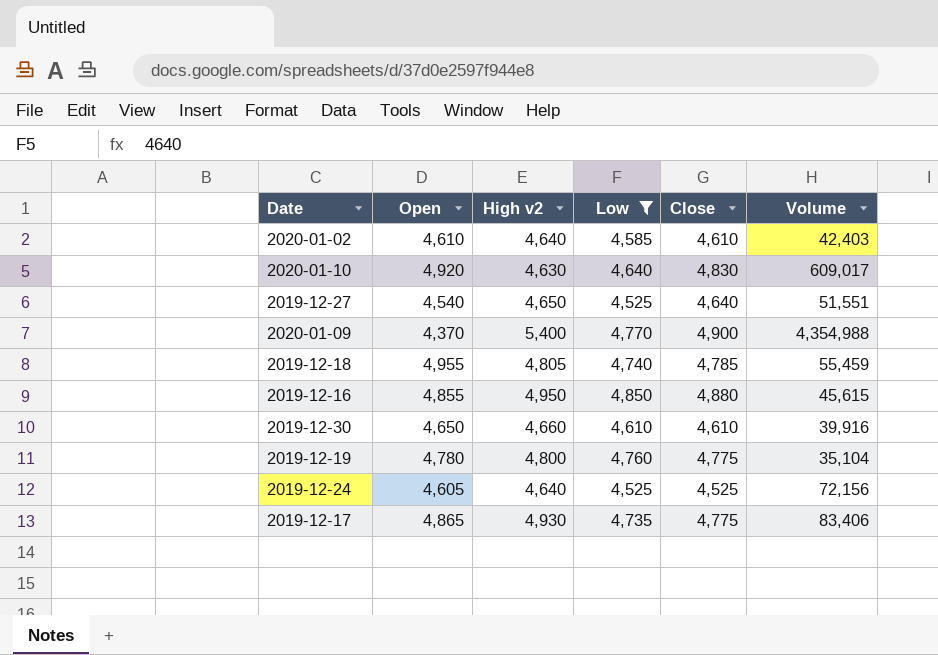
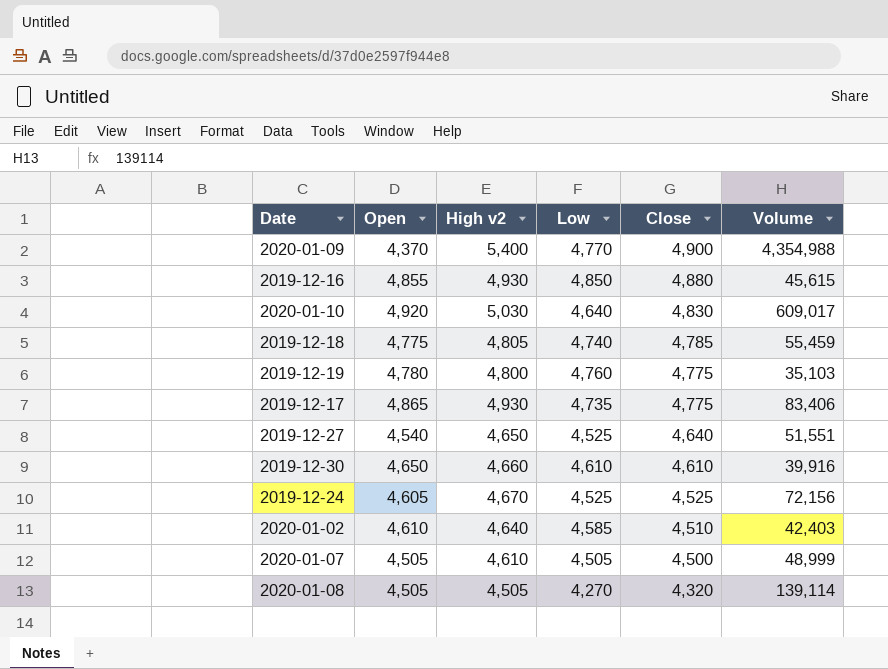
filter: Low >= 4,525 -> none
row order: none -> Close descending
2019-12-16 | High v2: 4,950 -> 4,930
2020-01-10 | High v2: 4,630 -> 5,030
2019-12-18 | Open: 4,955 -> 4,775
2019-12-19 | Volume: 35,104 -> 35,103
2019-12-24 | High v2: 4,640 -> 4,670
2020-01-02 | Close: 4,610 -> 4,510

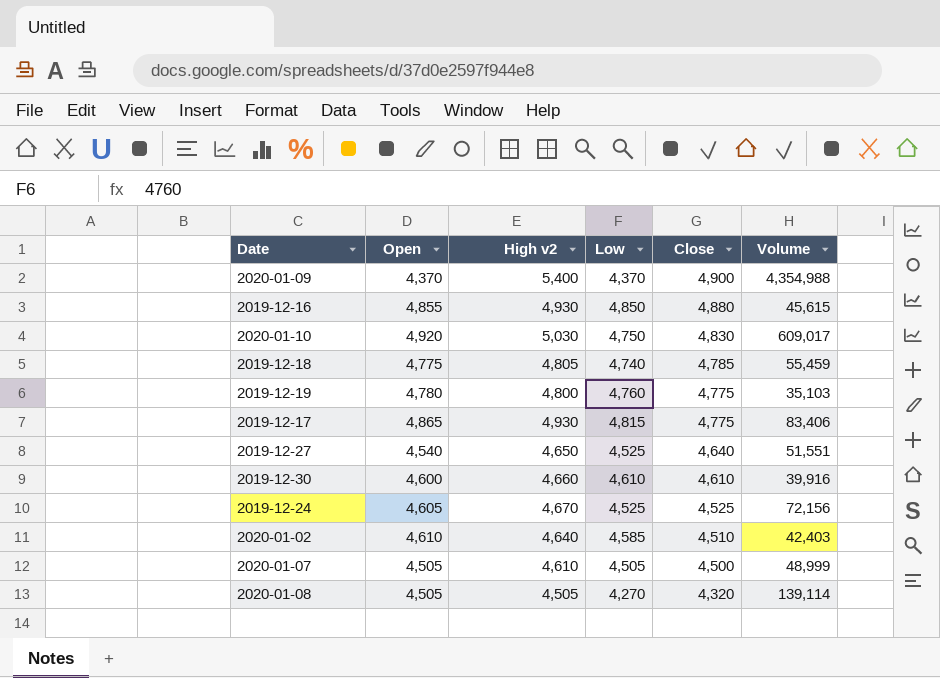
2020-01-09 | Low: 4,770 -> 4,370
2020-01-10 | Low: 4,640 -> 4,750
2019-12-17 | Low: 4,735 -> 4,815
2019-12-30 | Open: 4,650 -> 4,600

